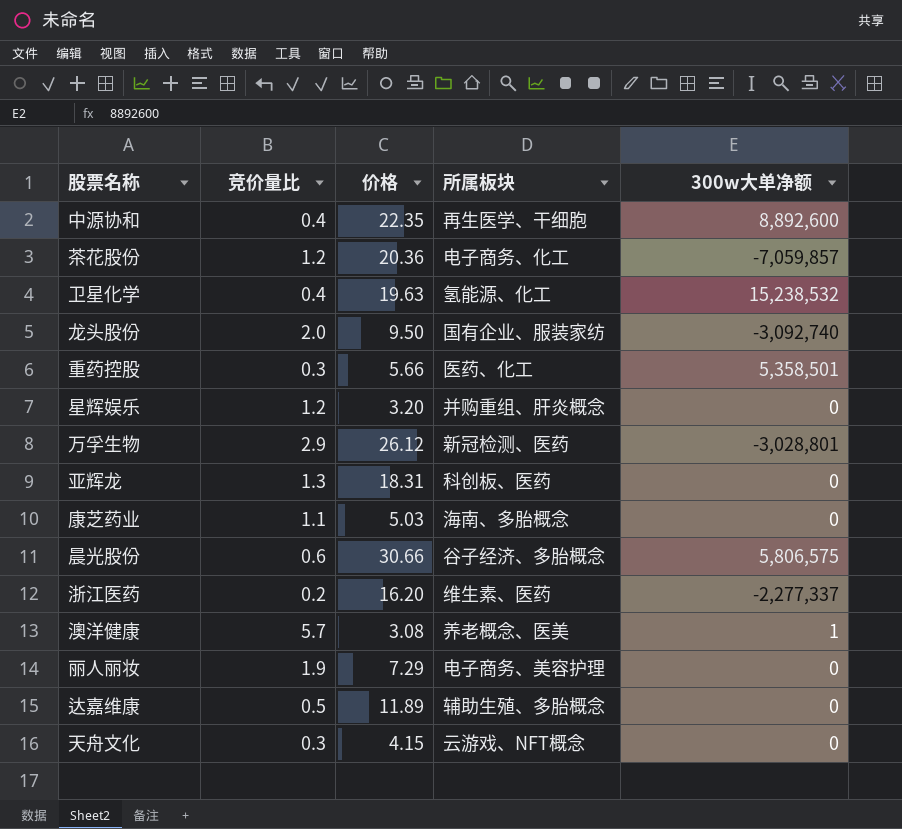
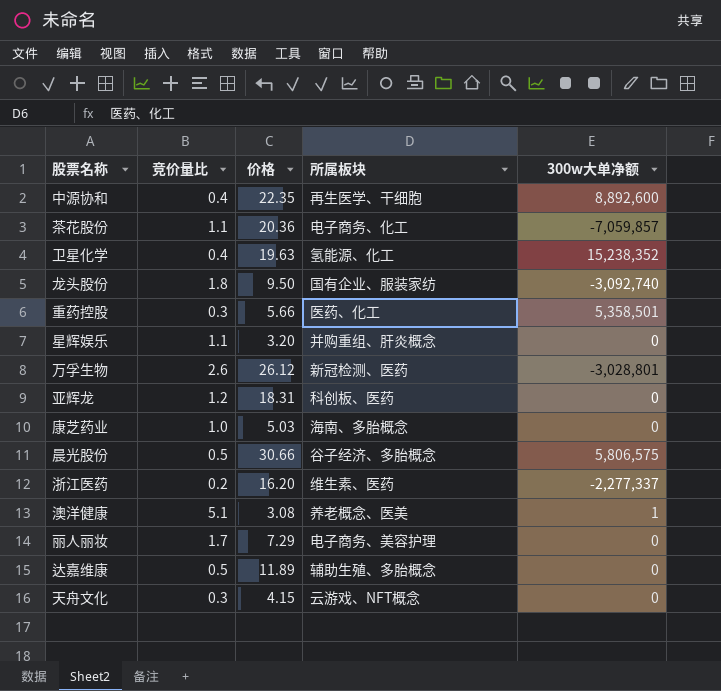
茶花股份 | 竞价量比: 1.2 -> 1.1
卫星化学 | 300w大单净额: 15,238,532 -> 15,238,352
龙头股份 | 竞价量比: 2.0 -> 1.8
星辉娱乐 | 竞价量比: 1.2 -> 1.1
万孚生物 | 竞价量比: 2.9 -> 2.6
亚辉龙 | 竞价量比: 1.3 -> 1.2
康芝药业 | 竞价量比: 1.1 -> 1.0
晨光股份 | 竞价量比: 0.6 -> 0.5
澳洋健康 | 竞价量比: 5.7 -> 5.1
丽人丽妆 | 竞价量比: 1.9 -> 1.7

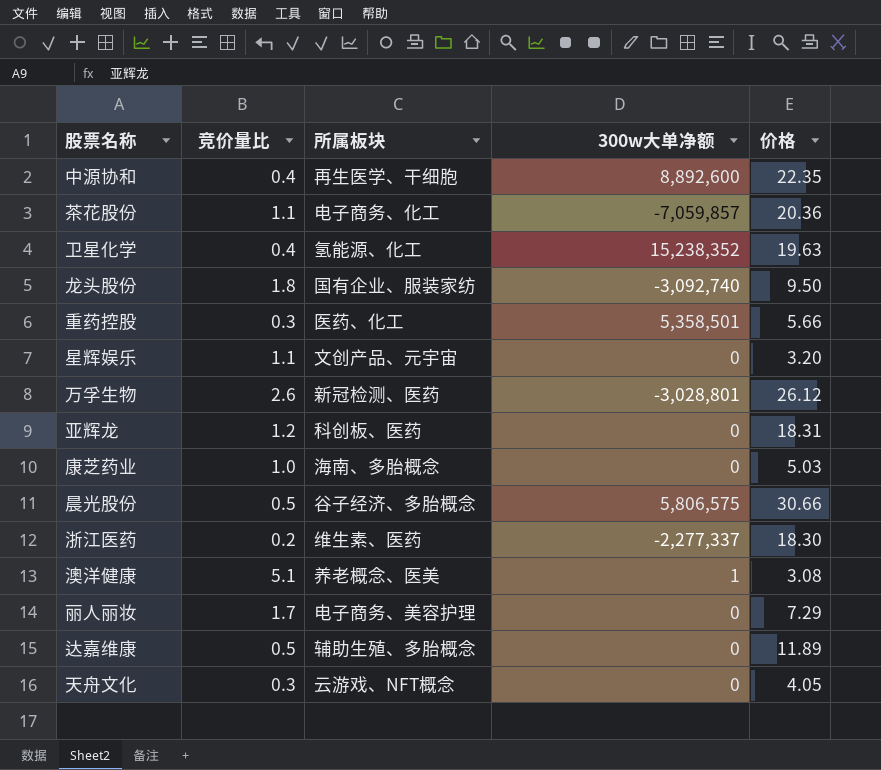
column 价格 | position: 3 -> 5
星辉娱乐 | 所属板块: 并购重组、肝炎概念 -> 文创产品、元宇宙
浙江医药 | 价格: 16.20 -> 18.30
天舟文化 | 价格: 4.15 -> 4.05

